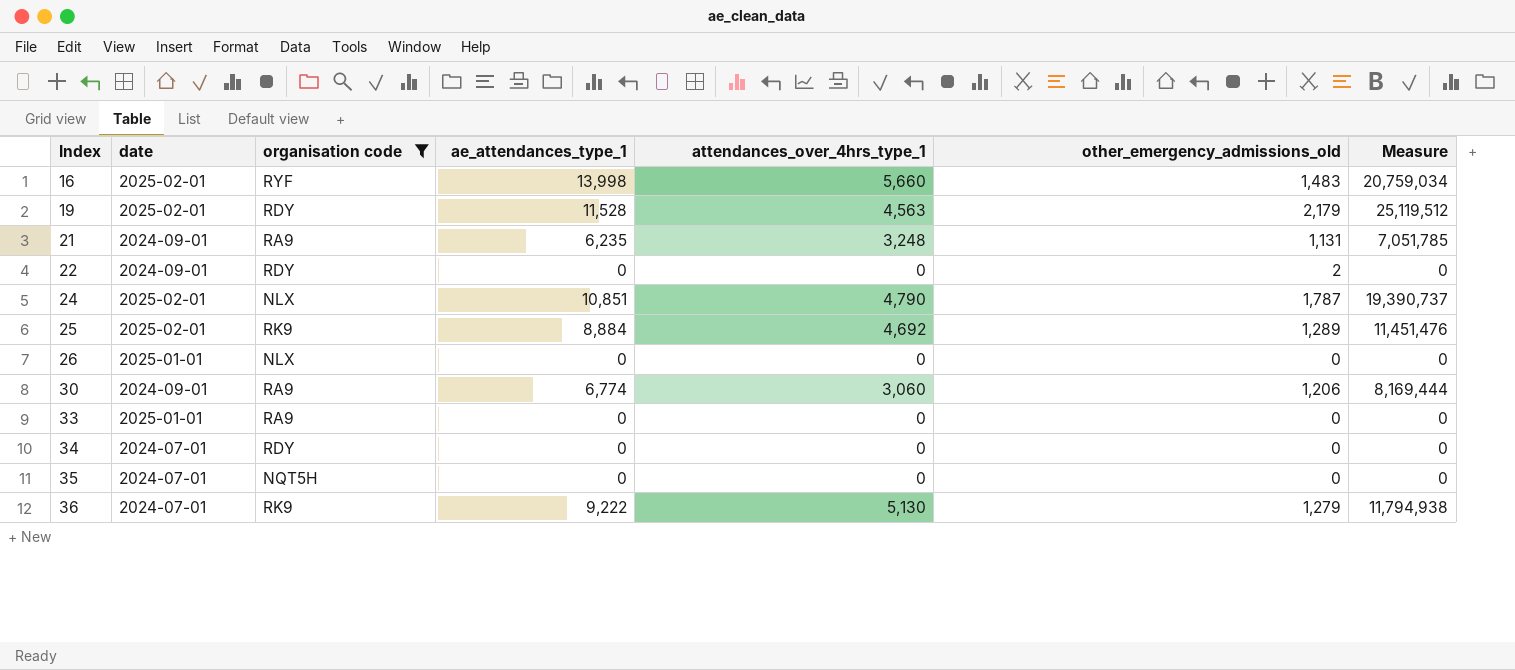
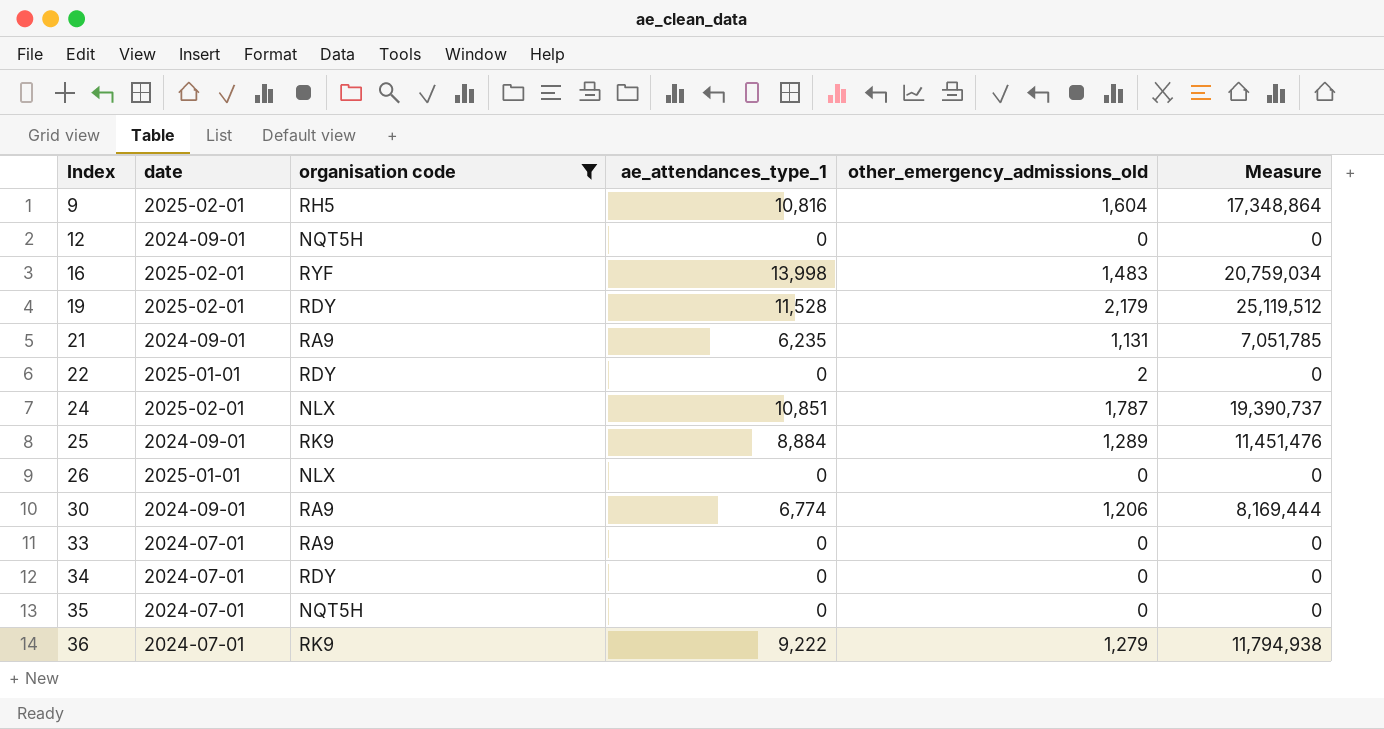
column attendances_over_4hrs_type_1 | position: 5 -> none
row 9: none -> 2025-02-01 | RH5 | 10,816 | 1,604 | 17,348,864
row 12: none -> 2024-09-01 | NQT5H | 0 | 0 | 0
22 | date: 2024-09-01 -> 2025-01-01
25 | date: 2025-02-01 -> 2024-09-01
33 | date: 2025-01-01 -> 2024-07-01

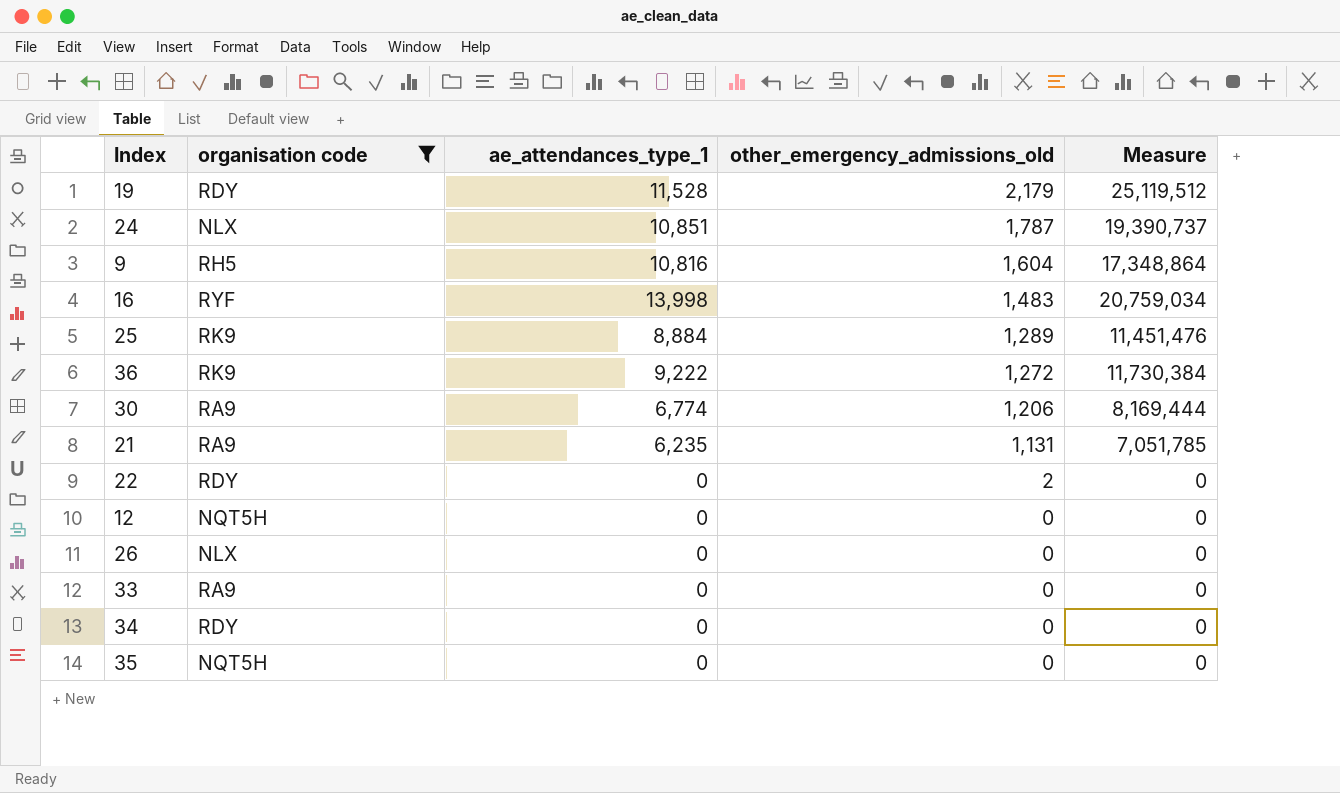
row order: Index ascending -> other_emergency_admissions_old descending
column date | position: 2 -> none
36 | other_emergency_admissions_old: 1,279 -> 1,272
36 | Measure: 11,794,938 -> 11,730,384

